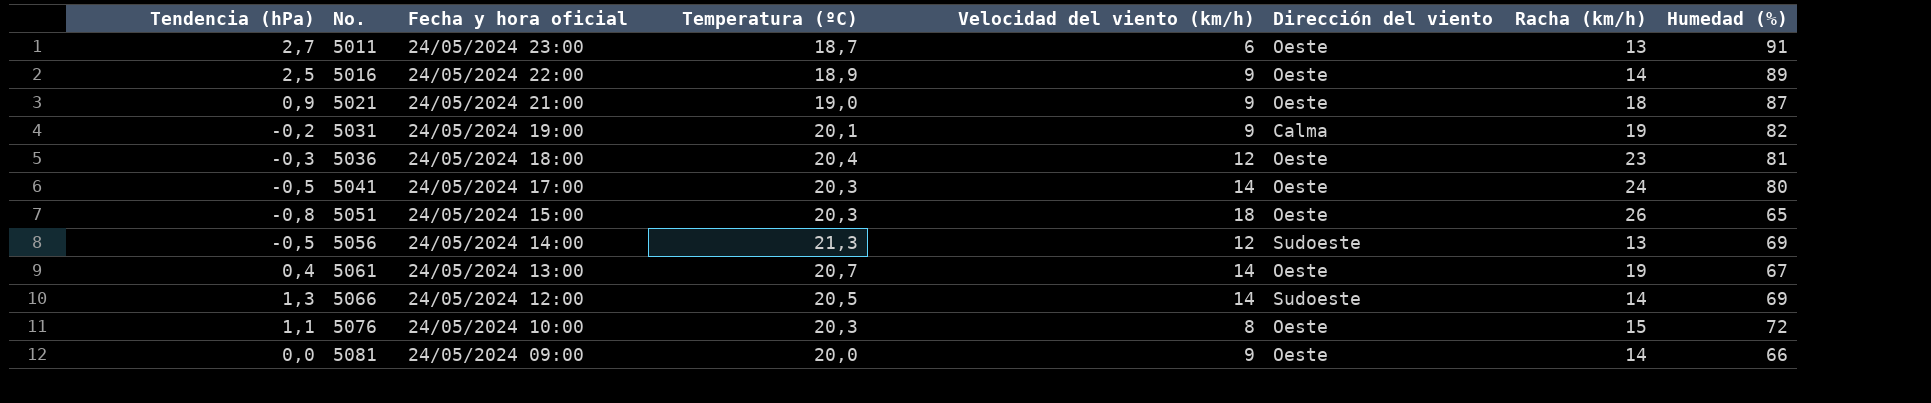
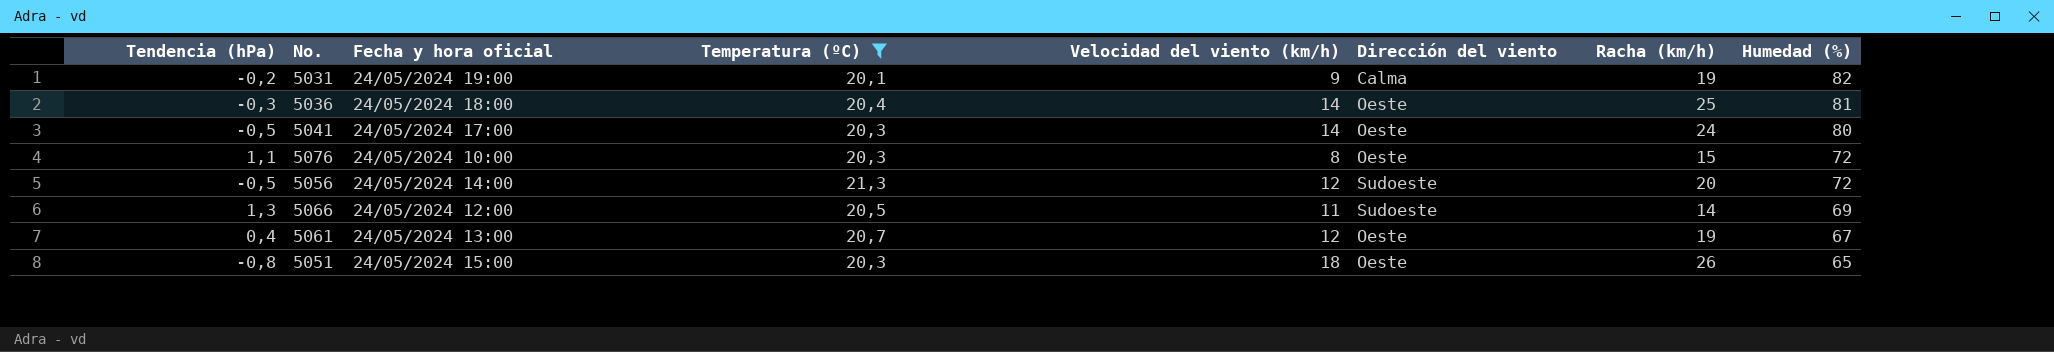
filter: none -> Temperatura (ºC) >= 20,1
row order: No. ascending -> Humedad (%) descending
5036 | Velocidad del viento (km/h): 12 -> 14
5036 | Racha (km/h): 23 -> 25
5056 | Racha (km/h): 13 -> 20
5056 | Humedad (%): 69 -> 72
5066 | Velocidad del viento (km/h): 14 -> 11
5061 | Velocidad del viento (km/h): 14 -> 12

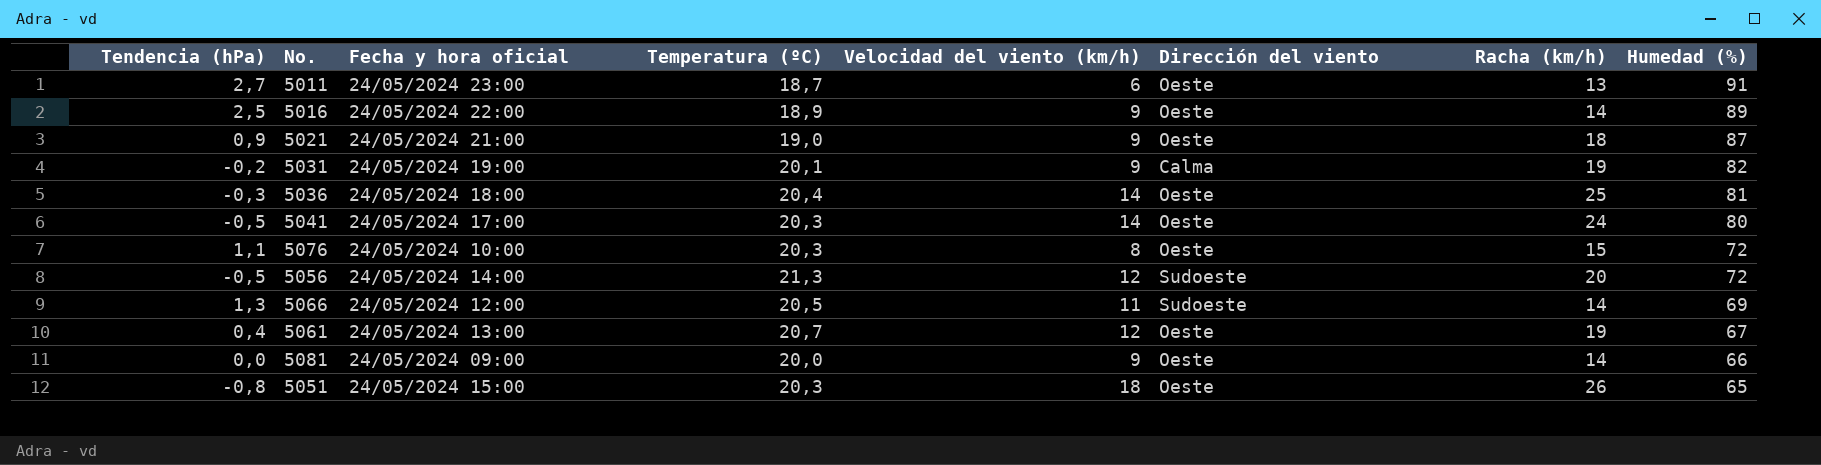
filter: Temperatura (ºC) >= 20,1 -> none

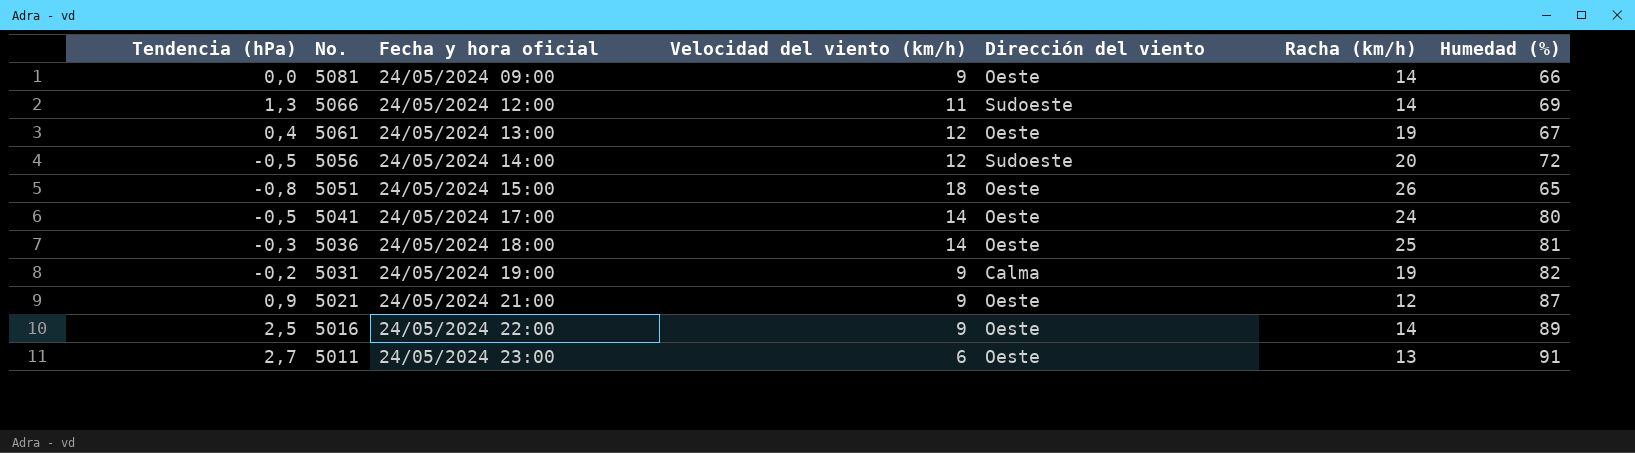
row order: Humedad (%) descending -> No. descending
column Temperatura (ºC) | position: 4 -> none
row 5076: 1,1 | 24/05/2024 10:00 | 20,3 | 8 | Oeste | 15 | 72 -> none
5021 | Racha (km/h): 18 -> 12

